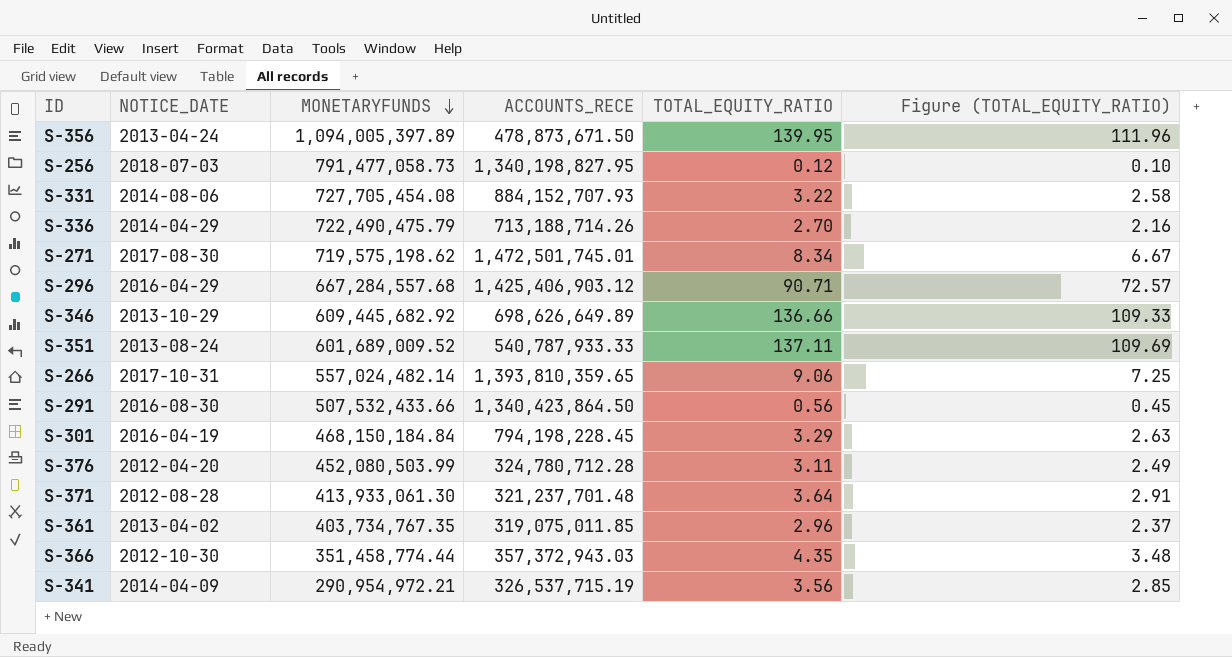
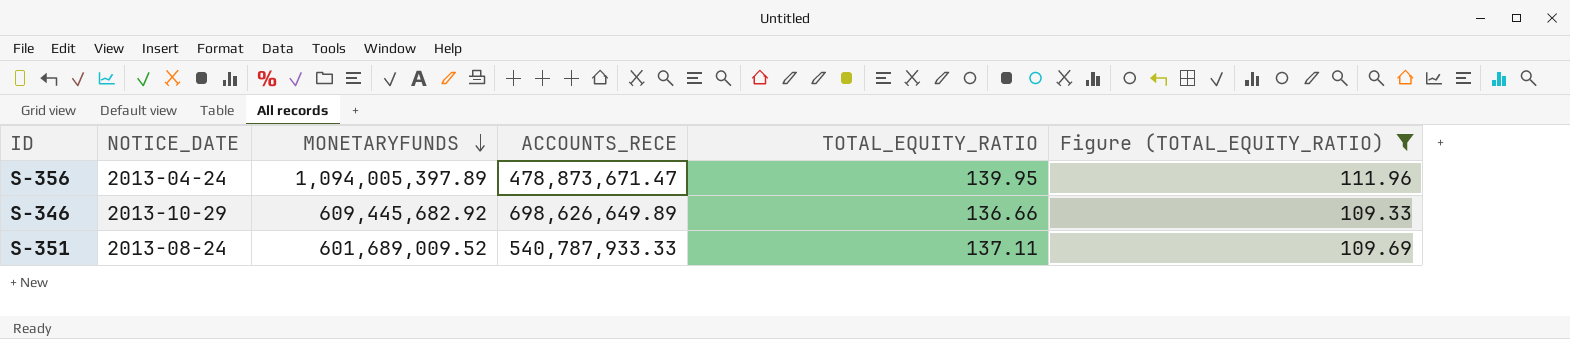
filter: none -> Figure (TOTAL_EQUITY_RATIO) >= 109.33
S-356 | ACCOUNTS_RECE: 478,873,671.50 -> 478,873,671.47

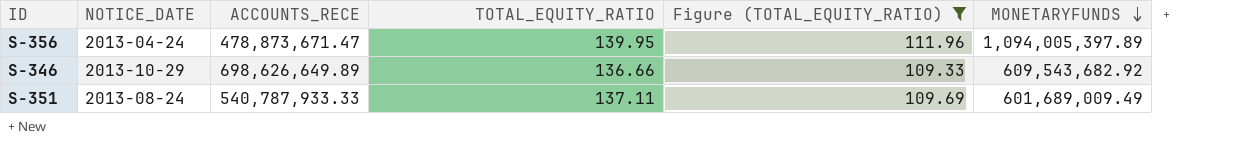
column MONETARYFUNDS | position: 3 -> 6
S-346 | MONETARYFUNDS: 609,445,682.92 -> 609,543,682.92
S-351 | MONETARYFUNDS: 601,689,009.52 -> 601,689,009.49

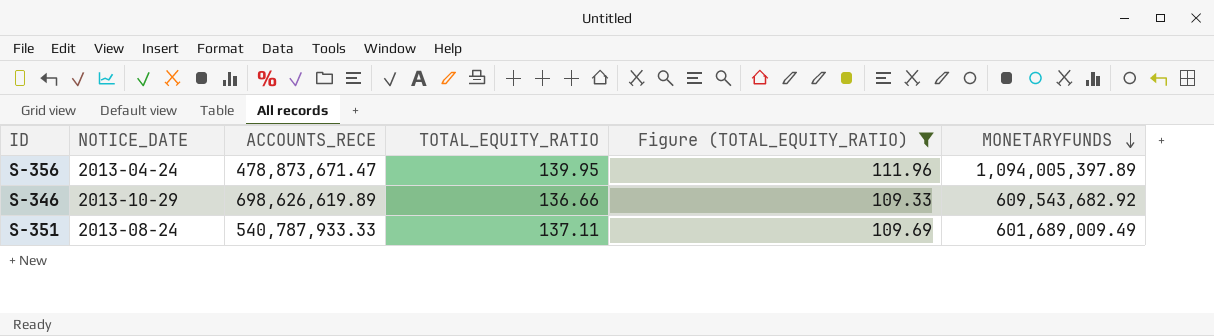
S-346 | ACCOUNTS_RECE: 698,626,649.89 -> 698,626,619.89

